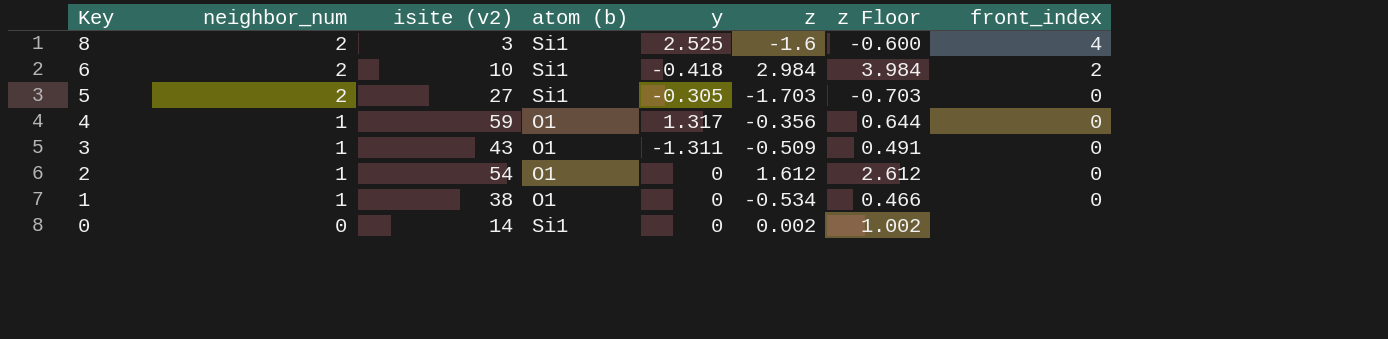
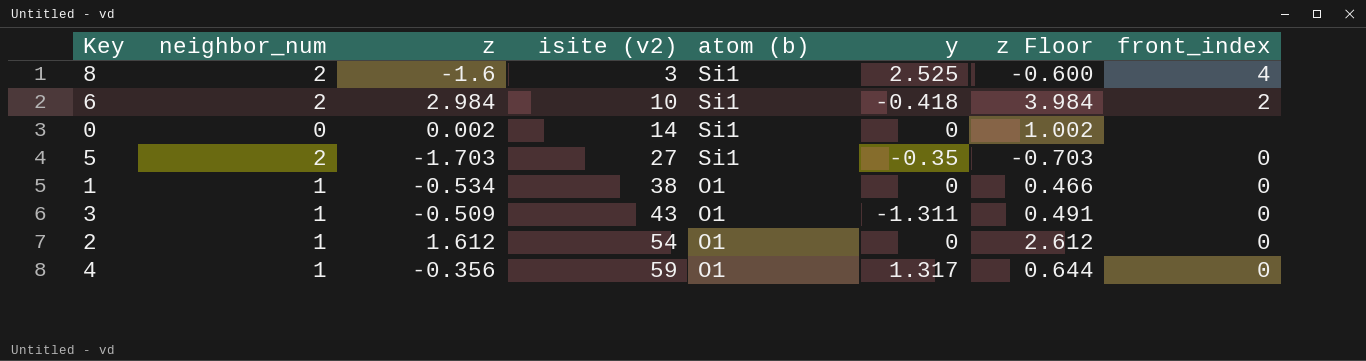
row order: Key descending -> isite (v2) ascending
column z | position: 6 -> 3
5 | y: -0.305 -> -0.35

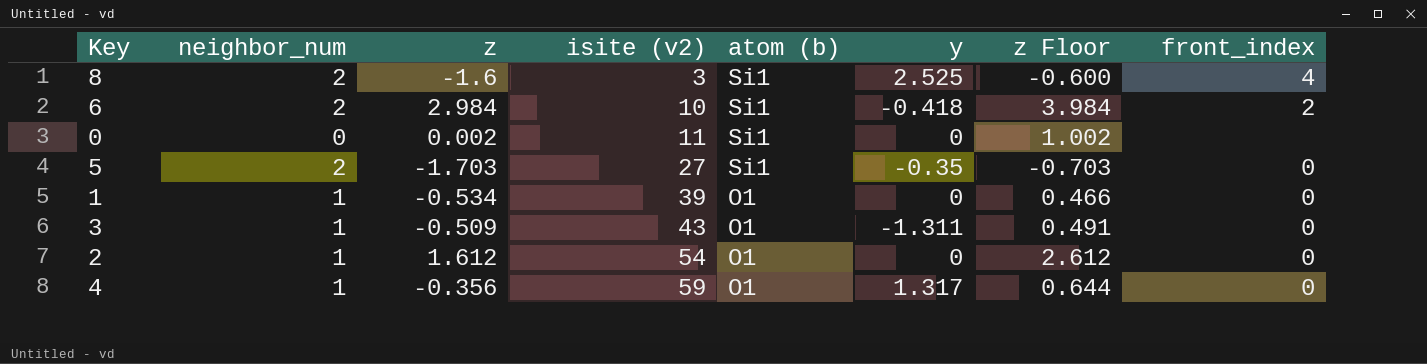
0 | isite (v2): 14 -> 11
1 | isite (v2): 38 -> 39

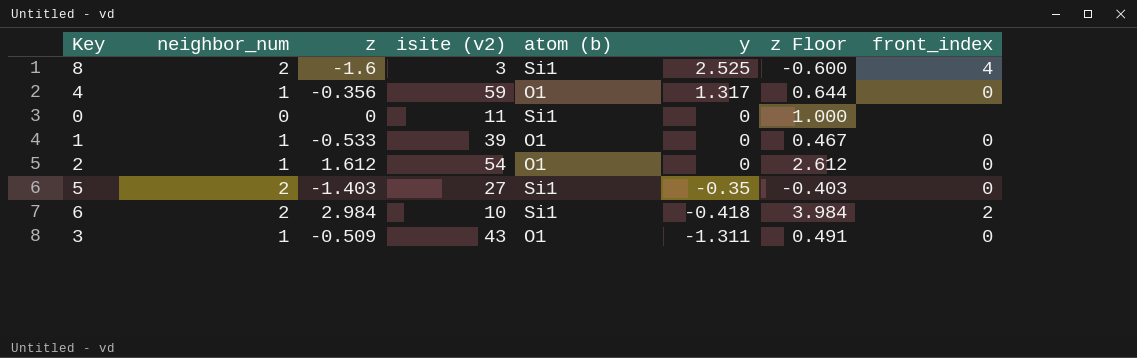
row order: isite (v2) ascending -> y descending
0 | z: 0.002 -> 0
0 | z Floor: 1.002 -> 1.000
1 | z: -0.534 -> -0.533
1 | z Floor: 0.466 -> 0.467
5 | z: -1.703 -> -1.403
5 | z Floor: -0.703 -> -0.403

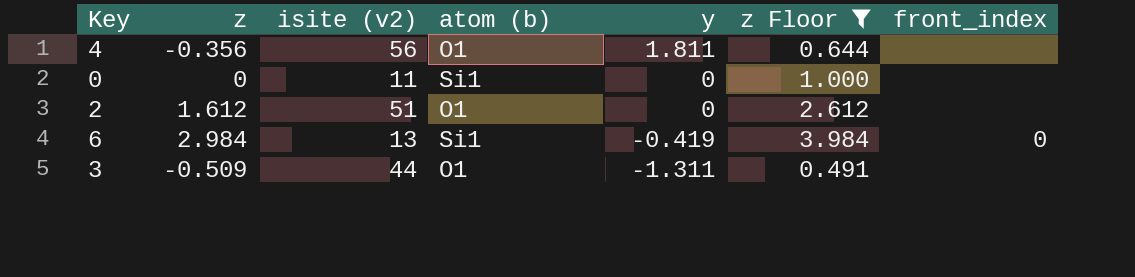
filter: none -> z Floor >= 0.491
column neighbor_num | position: 2 -> none
4 | isite (v2): 59 -> 56
4 | y: 1.317 -> 1.811
4 | front_index: 0 -> none
2 | isite (v2): 54 -> 51
2 | front_index: 0 -> none
6 | isite (v2): 10 -> 13
6 | y: -0.418 -> -0.419
6 | front_index: 2 -> 0
3 | isite (v2): 43 -> 44
3 | front_index: 0 -> none

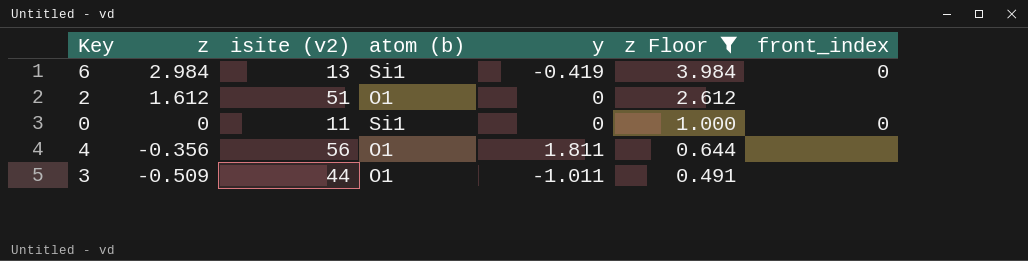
row order: y descending -> z descending
0 | front_index: none -> 0
3 | y: -1.311 -> -1.011

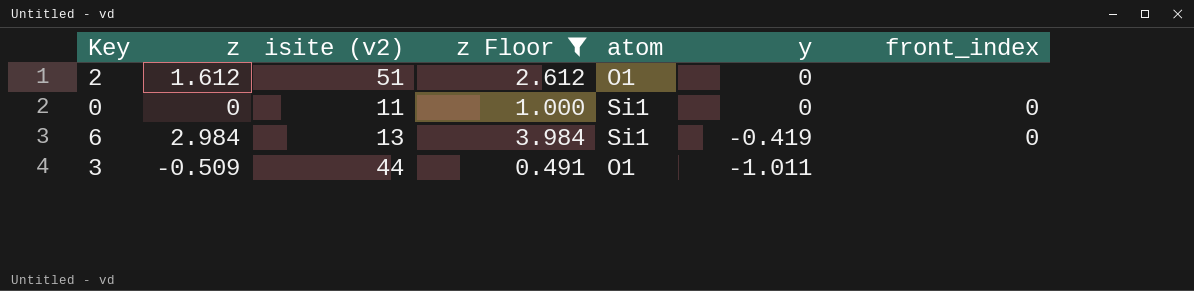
row order: z descending -> y descending
column z Floor | position: 6 -> 4
column name: atom (b) -> atom
row 4: -0.356 | 56 | O1 | 1.811 | 0.644 | none -> none

